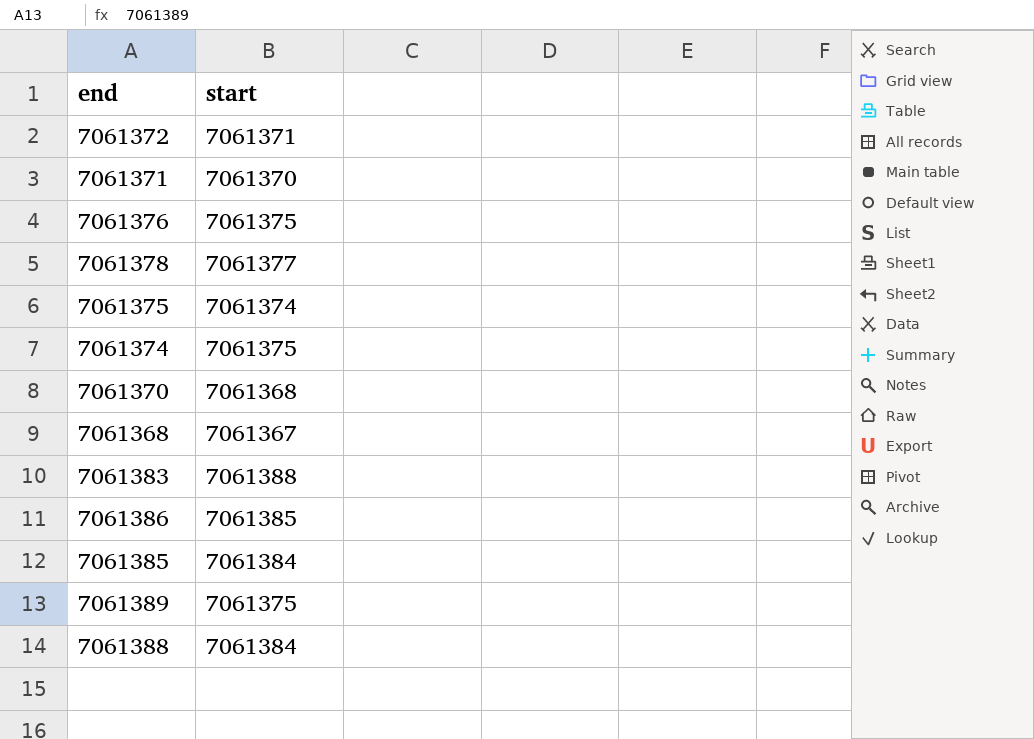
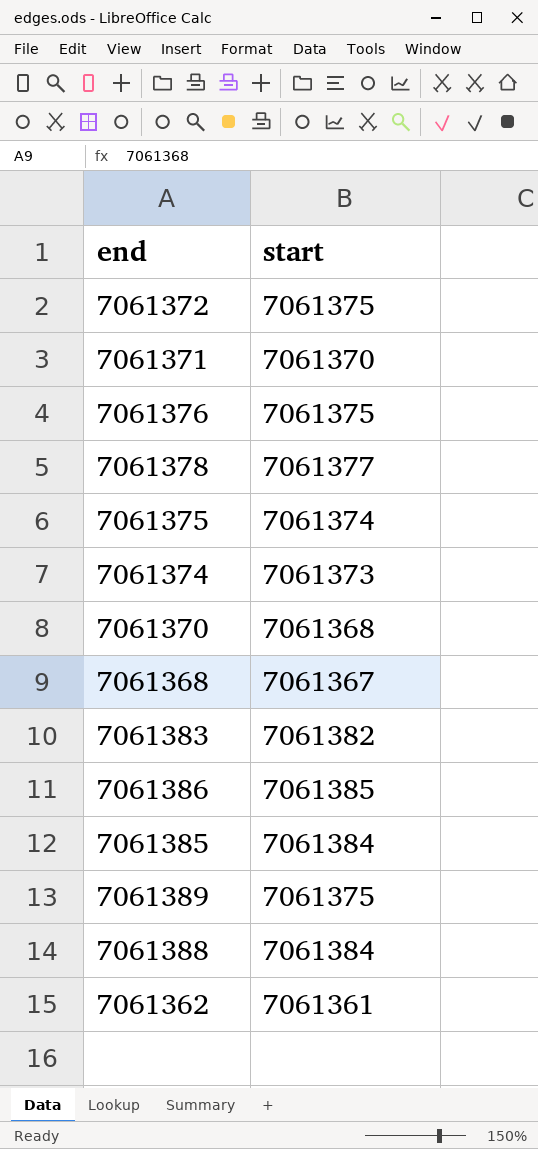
7061372 | start: 7061371 -> 7061375
7061374 | start: 7061375 -> 7061373
7061383 | start: 7061388 -> 7061382
row 7061362: none -> 7061361

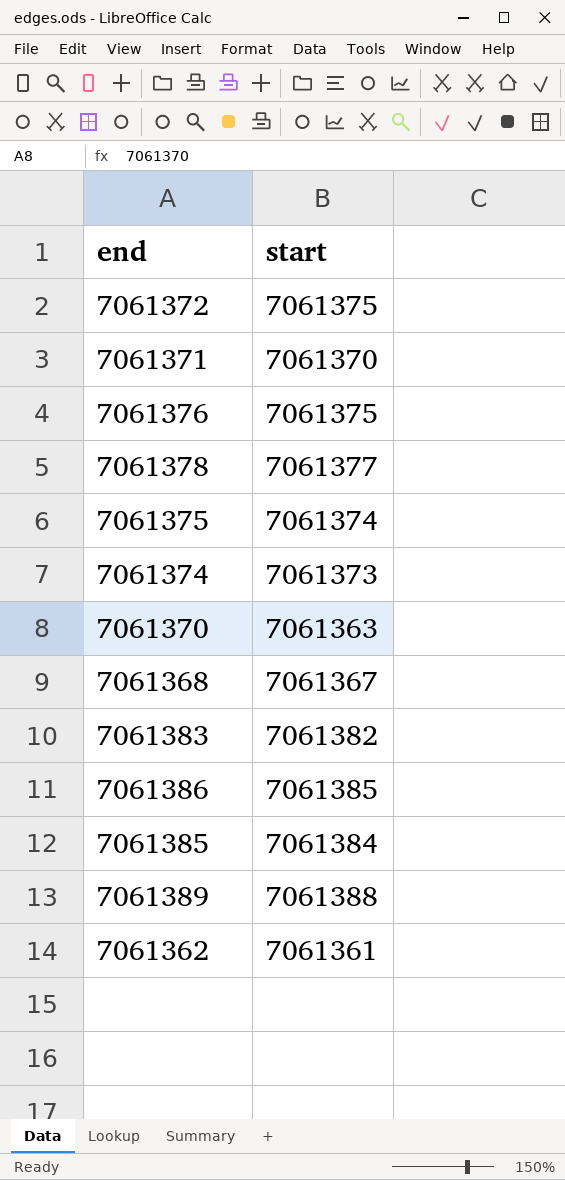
row 7061388: 7061384 -> none
7061370 | start: 7061368 -> 7061363
7061389 | start: 7061375 -> 7061388

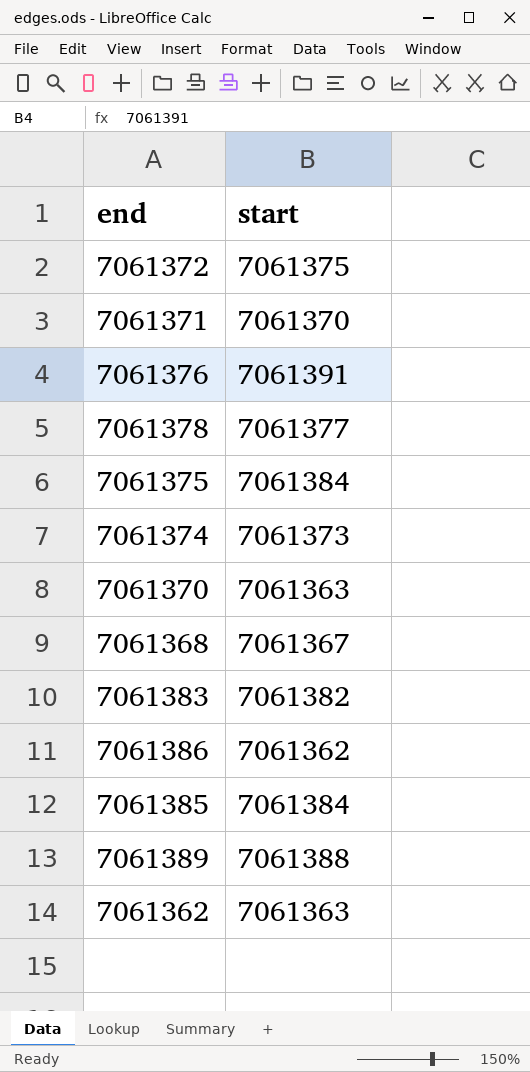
7061376 | start: 7061375 -> 7061391
7061375 | start: 7061374 -> 7061384
7061386 | start: 7061385 -> 7061362
7061362 | start: 7061361 -> 7061363

